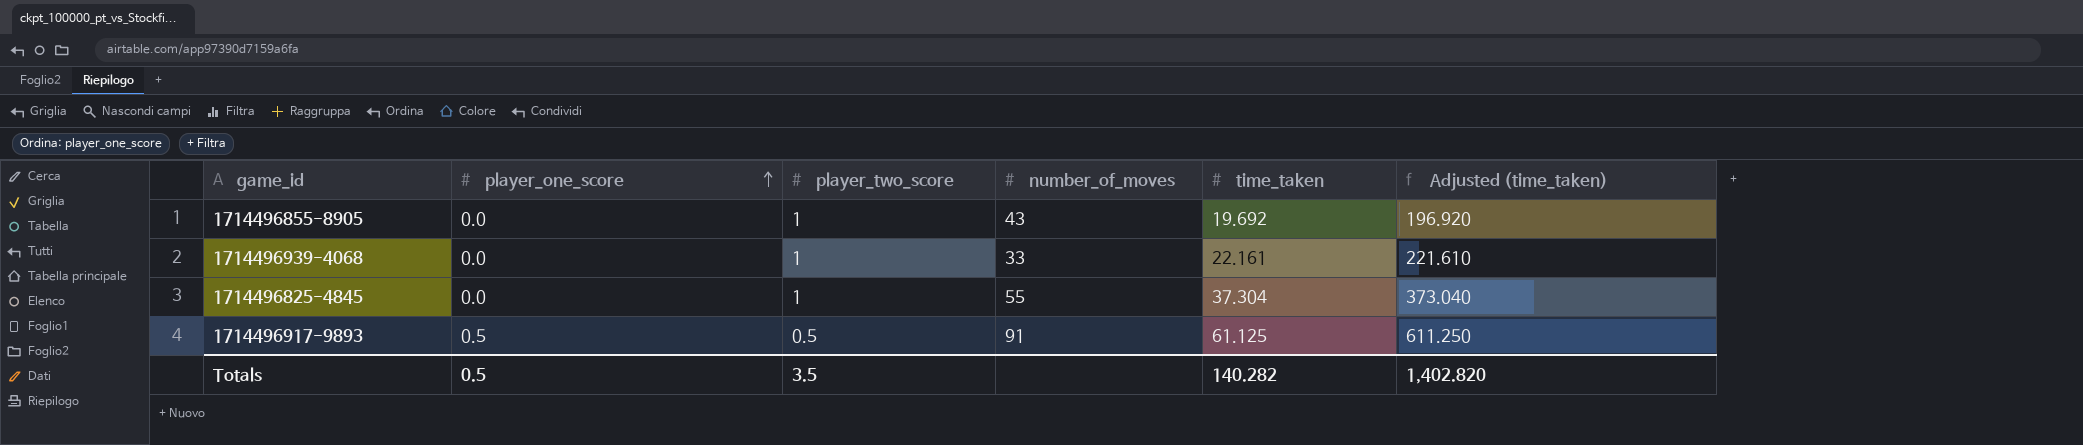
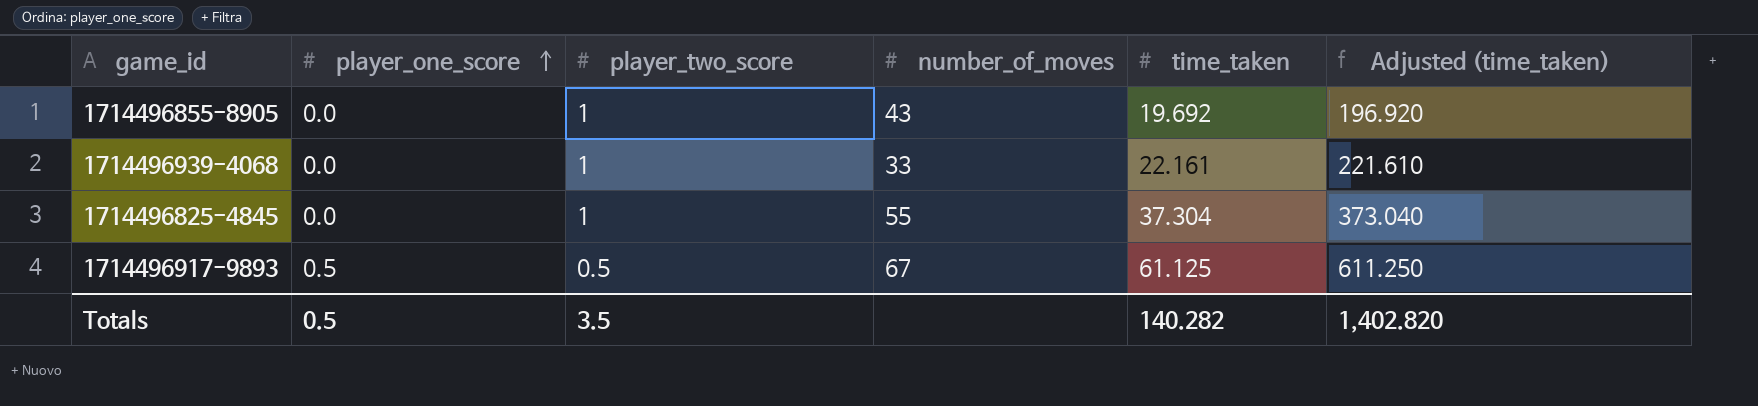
1714496917-9893 | number_of_moves: 91 -> 67

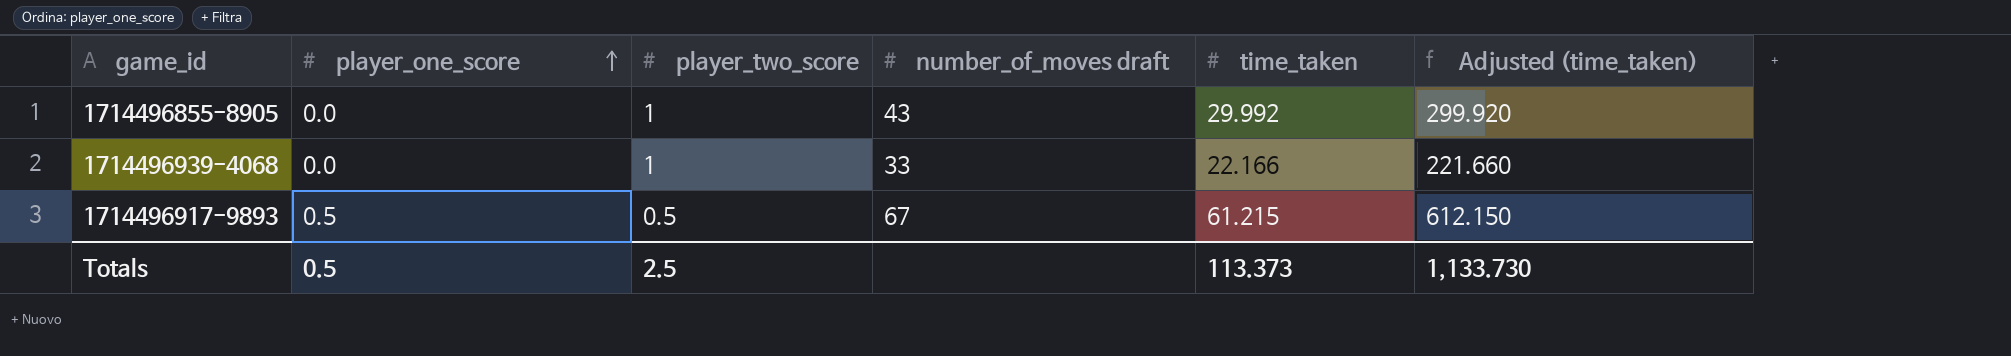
column name: number_of_moves -> number_of_moves draft
row 1714496825-4845: 0.0 | 1 | 55 | 37.304 | 373.040 -> none
1714496855-8905 | time_taken: 19.692 -> 29.992
1714496855-8905 | Adjusted (time_taken): 196.920 -> 299.920
1714496939-4068 | time_taken: 22.161 -> 22.166
1714496939-4068 | Adjusted (time_taken): 221.610 -> 221.660
1714496917-9893 | time_taken: 61.125 -> 61.215
1714496917-9893 | Adjusted (time_taken): 611.250 -> 612.150
Totals | player_two_score: 3.5 -> 2.5
Totals | time_taken: 140.282 -> 113.373
Totals | Adjusted (time_taken): 1,402.820 -> 1,133.730

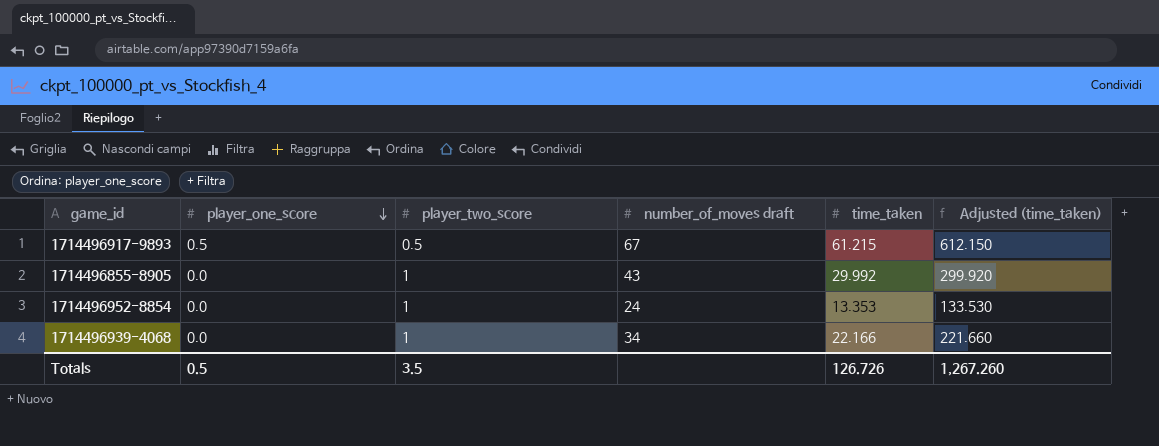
row order: player_one_score ascending -> player_one_score descending
row 1714496952-8854: none -> 0.0 | 1 | 24 | 13.353 | 133.530
1714496939-4068 | number_of_moves draft: 33 -> 34
Totals | player_two_score: 2.5 -> 3.5
Totals | time_taken: 113.373 -> 126.726
Totals | Adjusted (time_taken): 1,133.730 -> 1,267.260

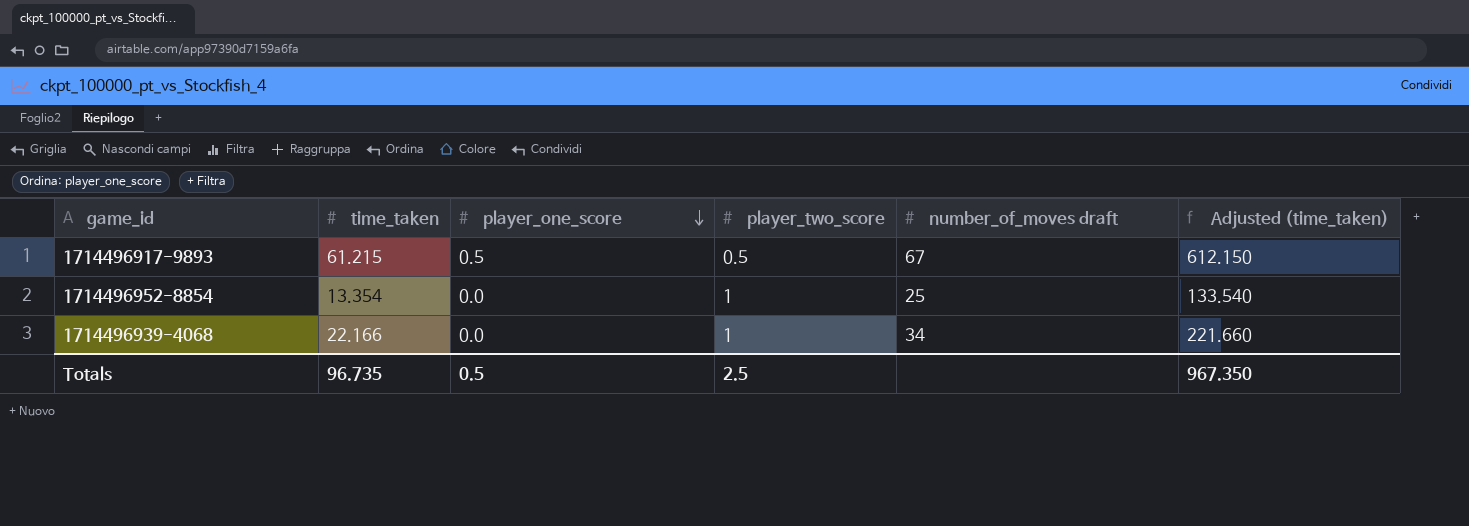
column time_taken | position: 5 -> 2
row 1714496855-8905: 0.0 | 1 | 43 | 29.992 | 299.920 -> none
1714496952-8854 | time_taken: 13.353 -> 13.354
1714496952-8854 | number_of_moves draft: 24 -> 25
1714496952-8854 | Adjusted (time_taken): 133.530 -> 133.540
Totals | time_taken: 126.726 -> 96.735
Totals | player_two_score: 3.5 -> 2.5
Totals | Adjusted (time_taken): 1,267.260 -> 967.350

